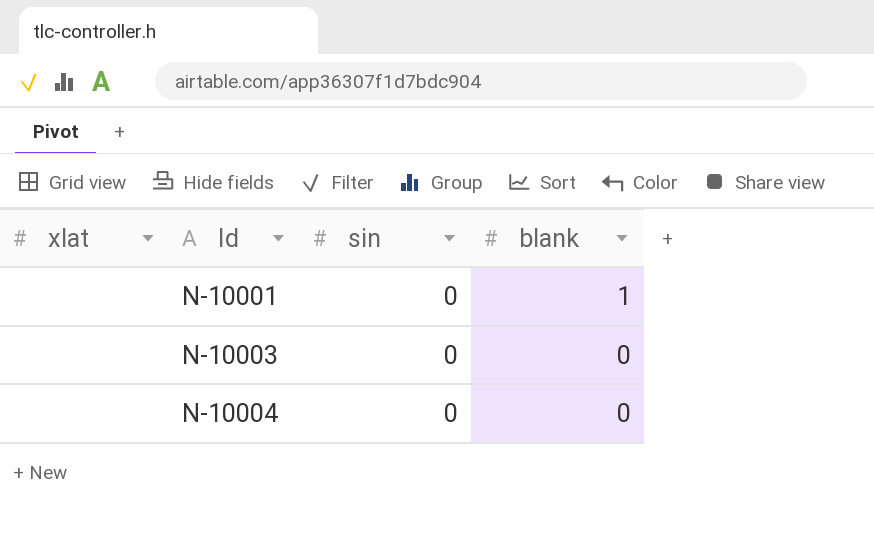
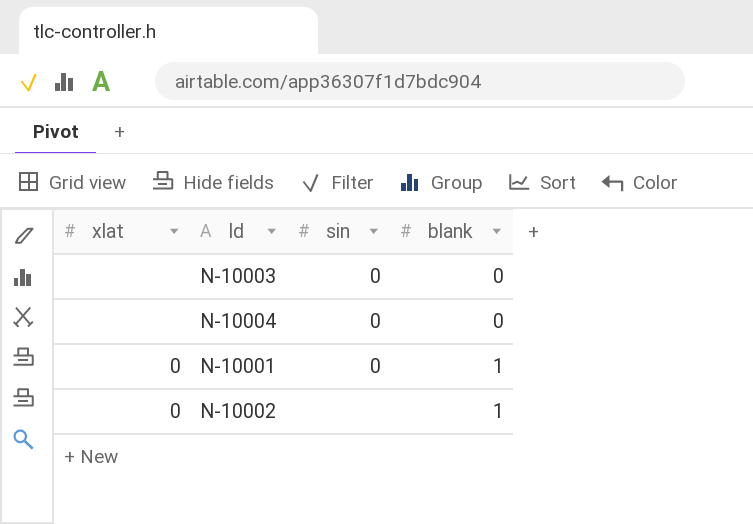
row order: Id ascending -> blank ascending
N-10001 | xlat: none -> 0
row N-10002: none -> 0 | none | 1

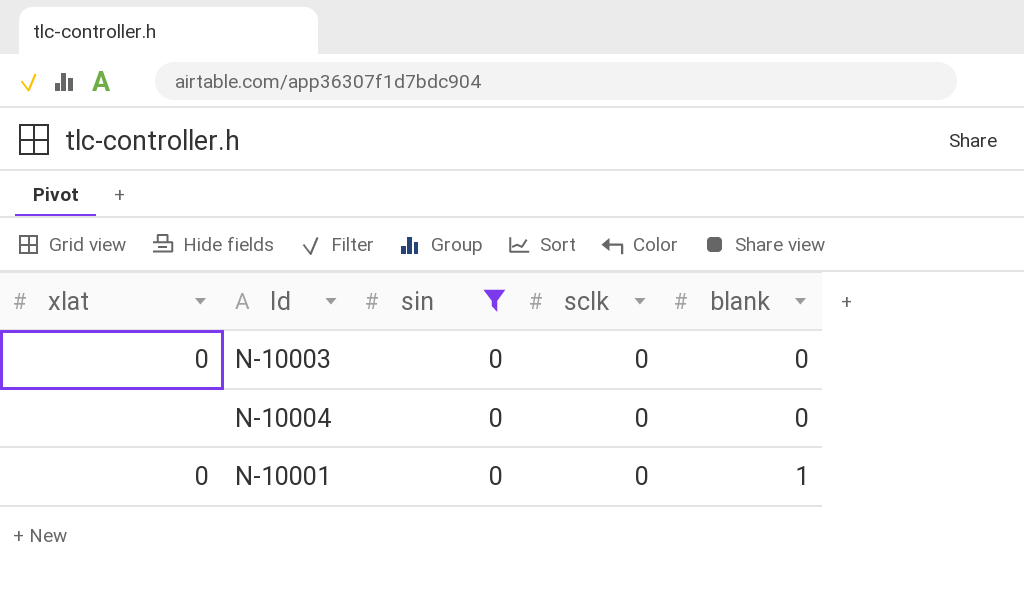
filter: none -> sin = 0
column sclk | position: none -> 4
N-10003 | xlat: none -> 0

